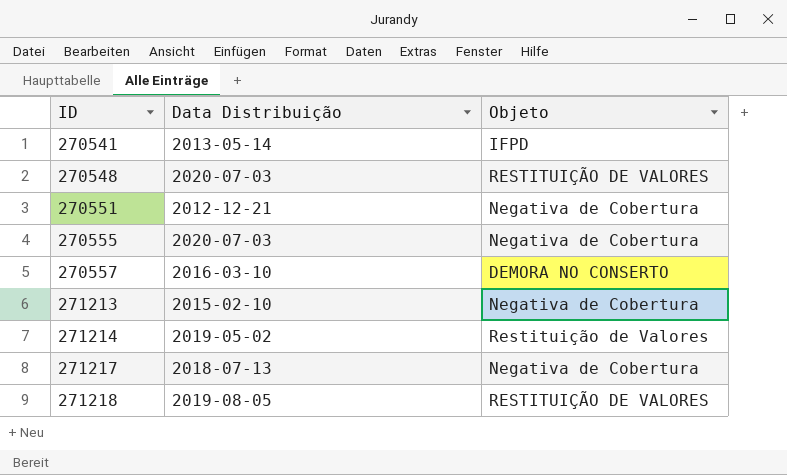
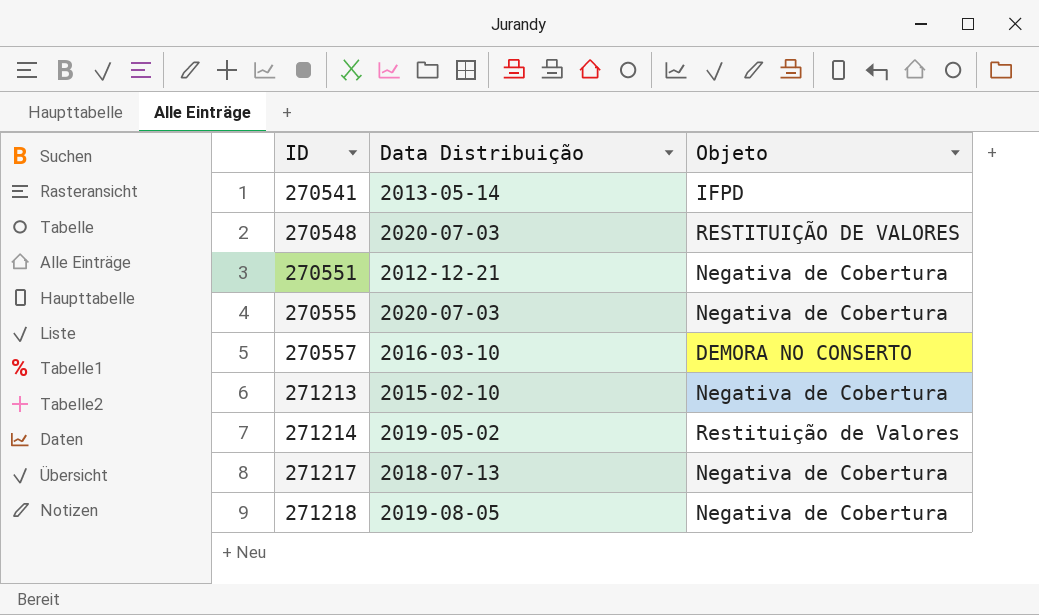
271218 | Objeto: RESTITUIÇÃO DE VALORES -> Negativa de Cobertura

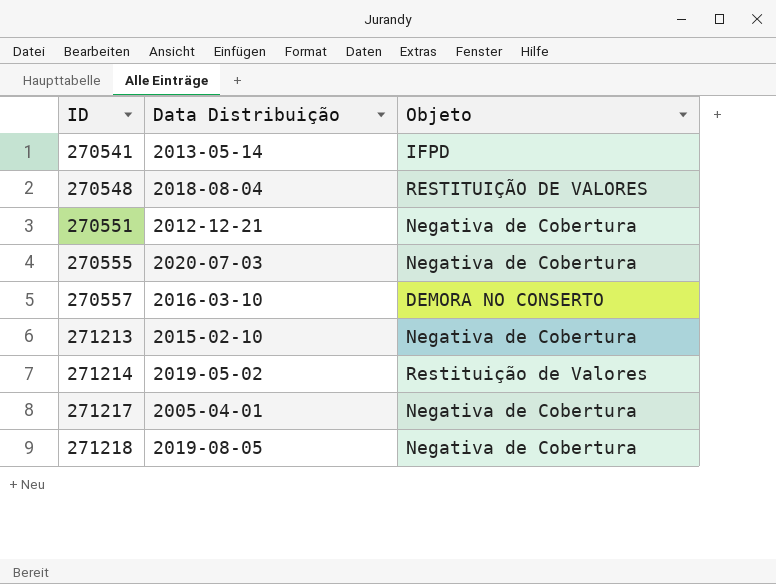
270548 | Data Distribuição: 2020-07-03 -> 2018-08-04
271217 | Data Distribuição: 2018-07-13 -> 2005-04-01

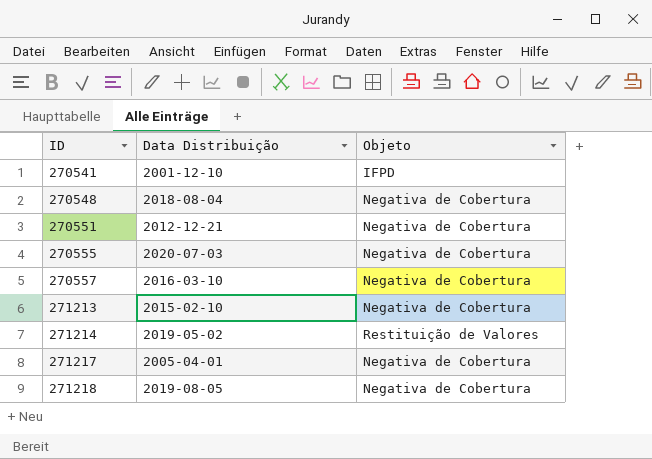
270541 | Data Distribuição: 2013-05-14 -> 2001-12-10
270548 | Objeto: RESTITUIÇÃO DE VALORES -> Negativa de Cobertura
270557 | Objeto: DEMORA NO CONSERTO -> Negativa de Cobertura

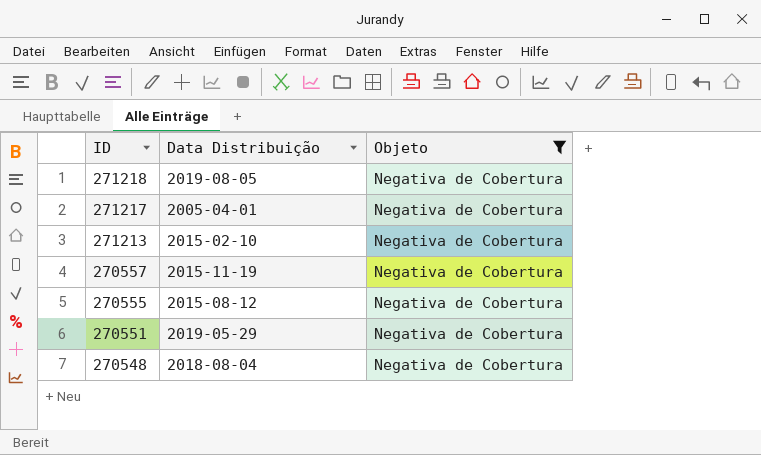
filter: none -> Objeto = Negativa de Cobertura
row order: ID ascending -> ID descending
270557 | Data Distribuição: 2016-03-10 -> 2015-11-19
270555 | Data Distribuição: 2020-07-03 -> 2015-08-12
270551 | Data Distribuição: 2012-12-21 -> 2019-05-29

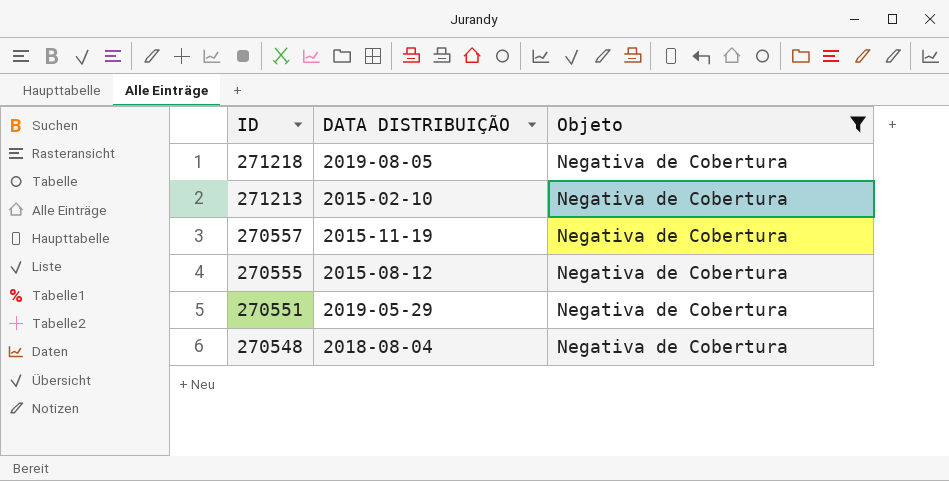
column name: Data Distribuição -> DATA DISTRIBUIÇÃO
row 271217: 2005-04-01 | Negativa de Cobertura -> none

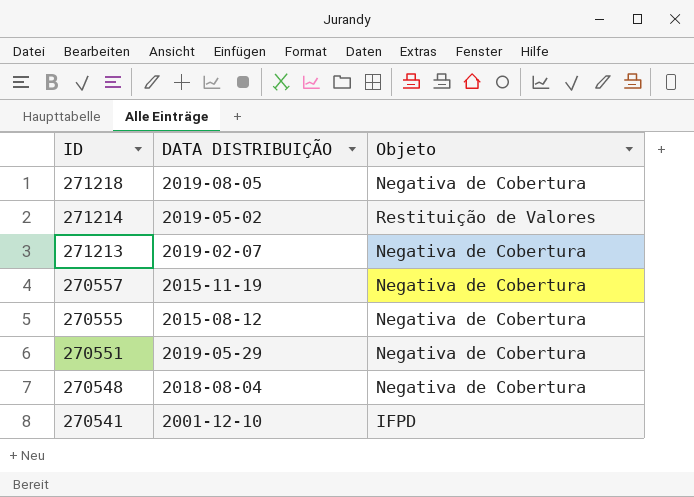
filter: Objeto = Negativa de Cobertura -> none
271213 | DATA DISTRIBUIÇÃO: 2015-02-10 -> 2019-02-07

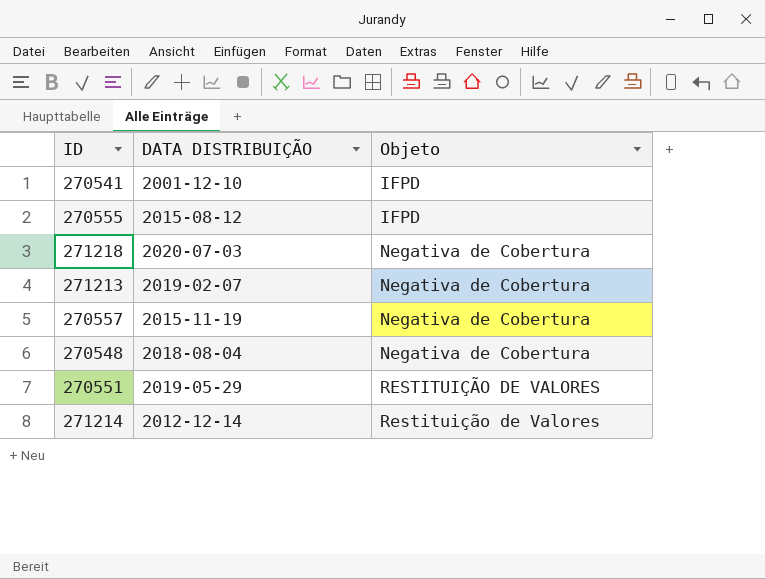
row order: ID descending -> Objeto ascending
270555 | Objeto: Negativa de Cobertura -> IFPD
271218 | DATA DISTRIBUIÇÃO: 2019-08-05 -> 2020-07-03
270551 | Objeto: Negativa de Cobertura -> RESTITUIÇÃO DE VALORES
271214 | DATA DISTRIBUIÇÃO: 2019-05-02 -> 2012-12-14

